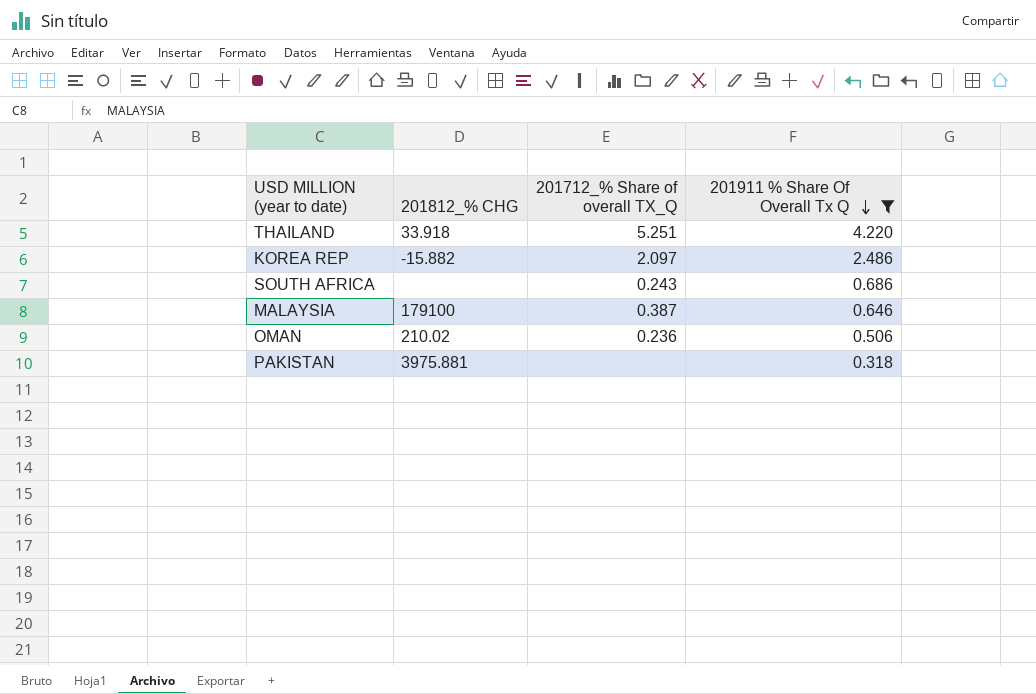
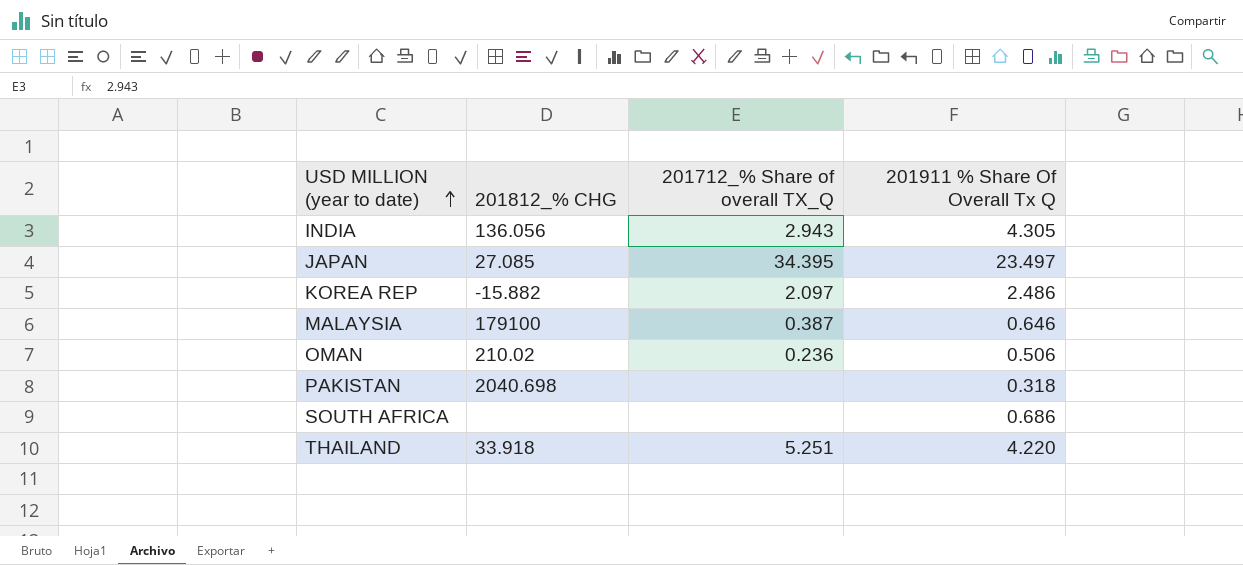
filter: 201911 % Share Of Overall Tx Q <= 4.220 -> none
row order: 201911 % Share Of Overall Tx Q descending -> USD MILLION (year to date) ascending
PAKISTAN | 201812_% CHG: 3975.881 -> 2040.698
SOUTH AFRICA | 201712_% Share of overall TX_Q: 0.243 -> none

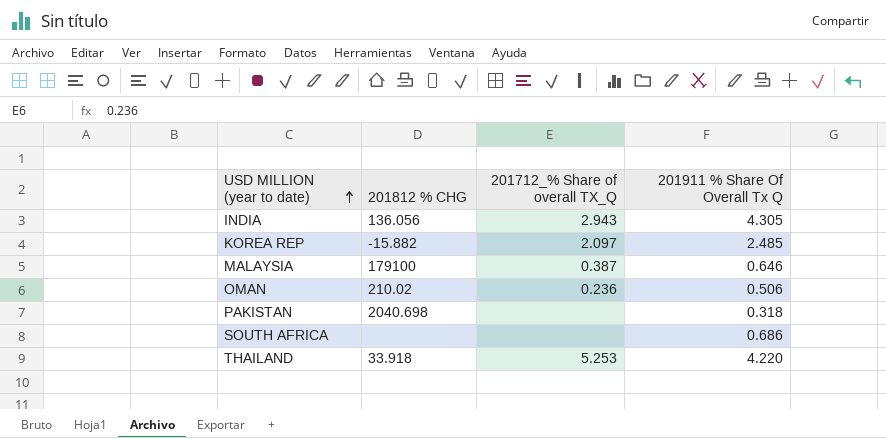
column name: 201812_% CHG -> 201812 % CHG
row JAPAN: 27.085 | 34.395 | 23.497 -> none
KOREA REP | 201911 % Share Of Overall Tx Q: 2.486 -> 2.485
THAILAND | 201712_% Share of overall TX_Q: 5.251 -> 5.253

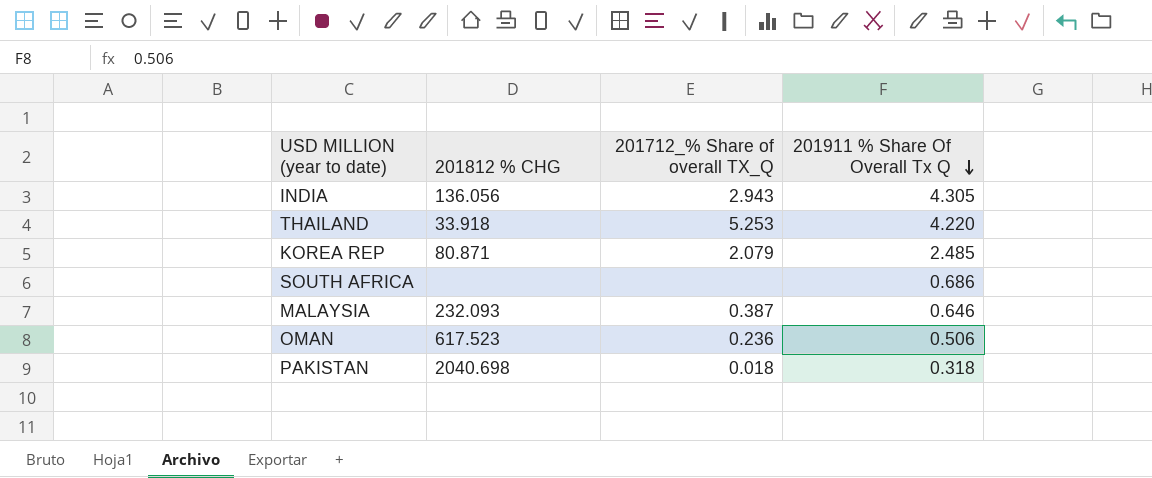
row order: USD MILLION (year to date) ascending -> 201911 % Share Of Overall Tx Q descending
KOREA REP | 201812 % CHG: -15.882 -> 80.871
KOREA REP | 201712_% Share of overall TX_Q: 2.097 -> 2.079
MALAYSIA | 201812 % CHG: 179100 -> 232.093
OMAN | 201812 % CHG: 210.02 -> 617.523
PAKISTAN | 201712_% Share of overall TX_Q: none -> 0.018

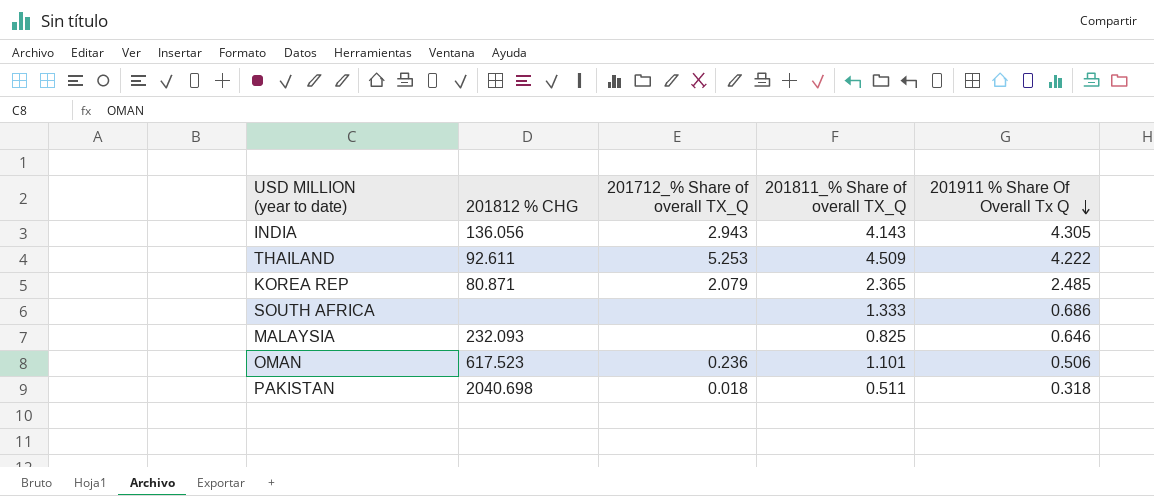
column 201811_% Share of overall TX_Q | position: none -> 4
THAILAND | 201812 % CHG: 33.918 -> 92.611
THAILAND | 201911 % Share Of Overall Tx Q: 4.220 -> 4.222
MALAYSIA | 201712_% Share of overall TX_Q: 0.387 -> none

